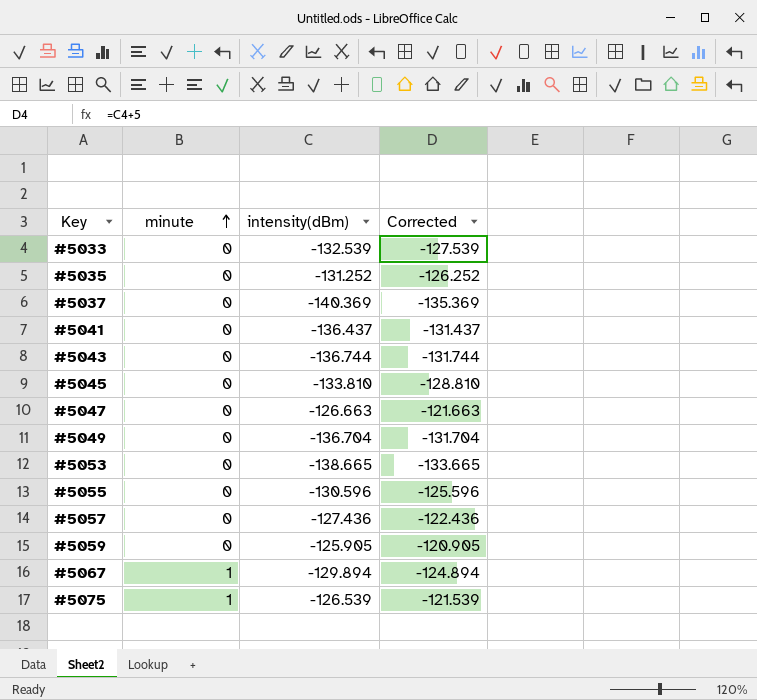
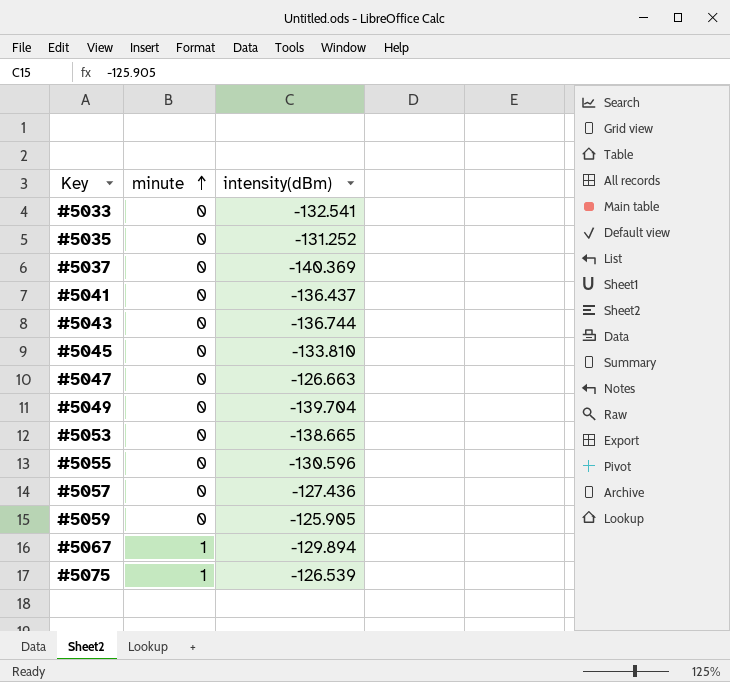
column Corrected | formula: [intensity(dBm)] + 5 -> none
#5033 | intensity(dBm): -132.539 -> -132.541
#5049 | intensity(dBm): -136.704 -> -139.704

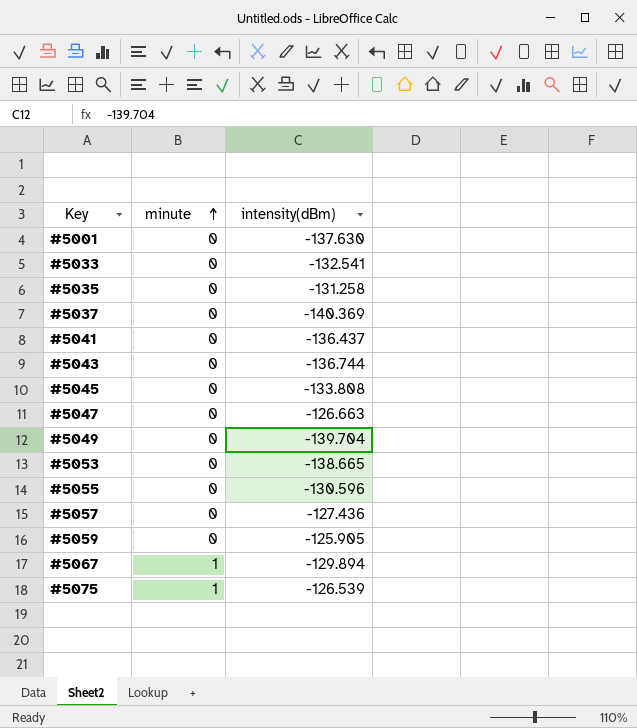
row #5001: none -> 0 | -137.630
#5035 | intensity(dBm): -131.252 -> -131.258
#5045 | intensity(dBm): -133.810 -> -133.808

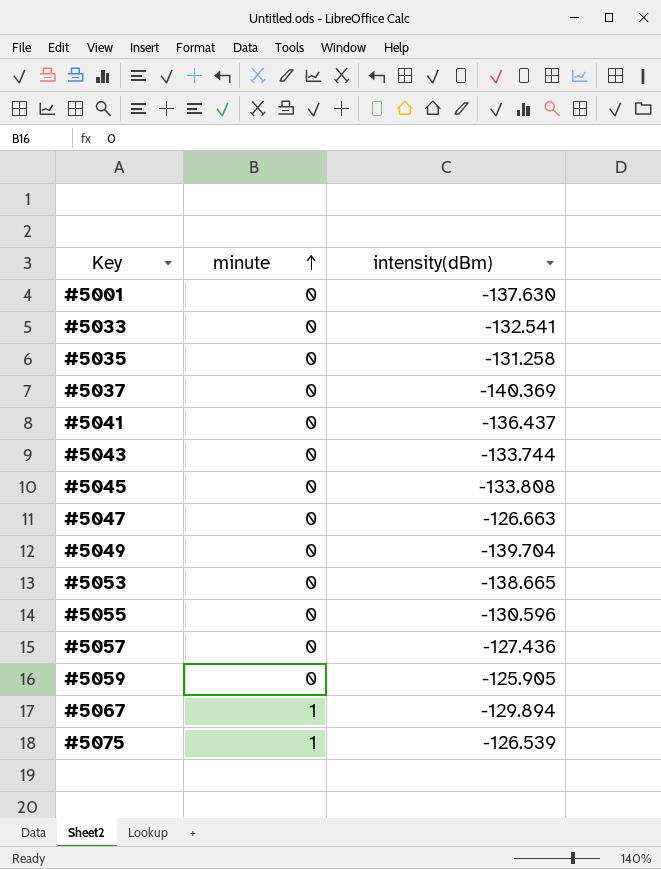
#5043 | intensity(dBm): -136.744 -> -133.744

